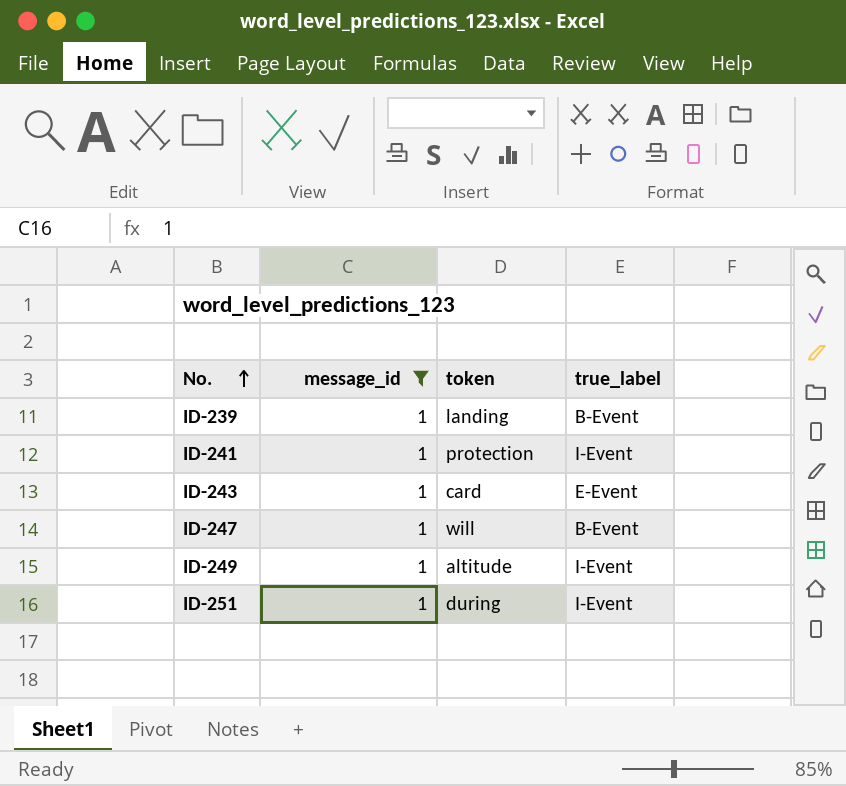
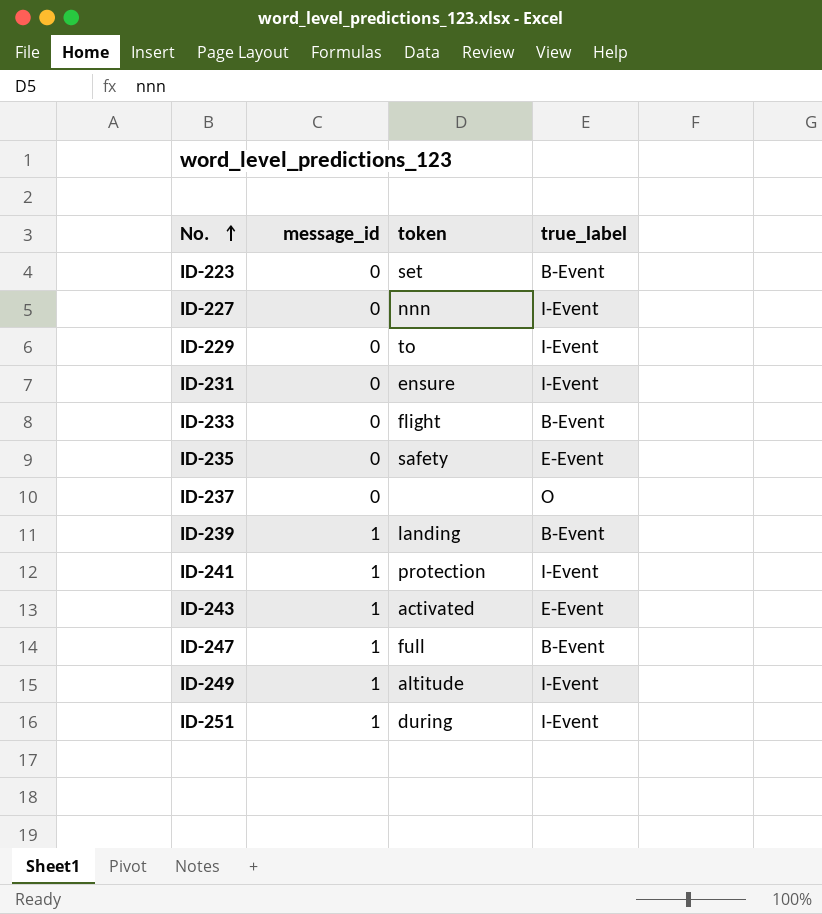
filter: message_id = 1 -> none
ID-243 | token: card -> activated
ID-247 | token: will -> full

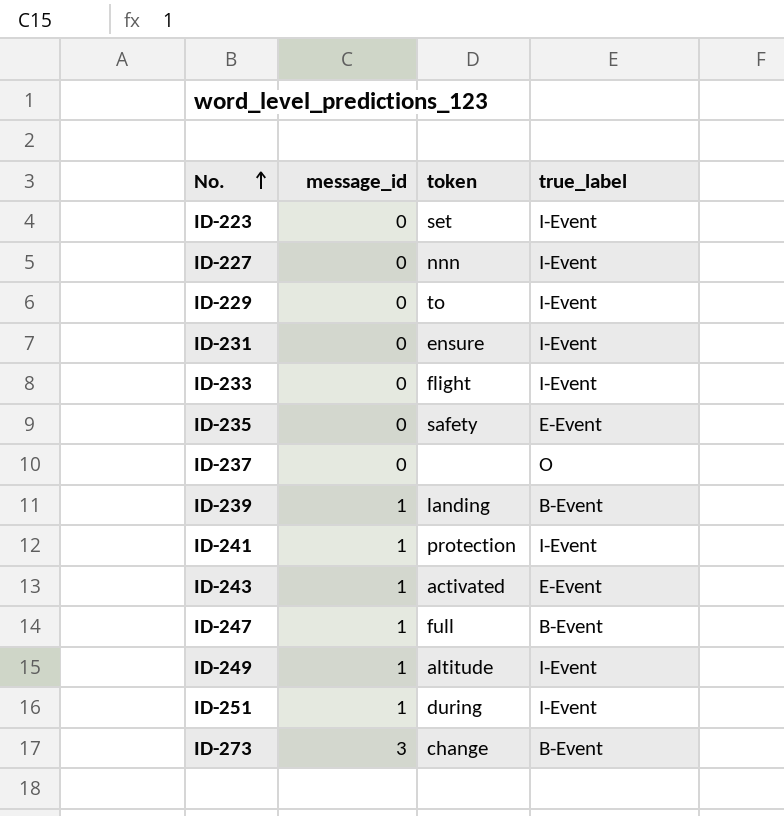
ID-223 | true_label: B-Event -> I-Event
ID-233 | true_label: B-Event -> I-Event
row ID-273: none -> 3 | change | B-Event

